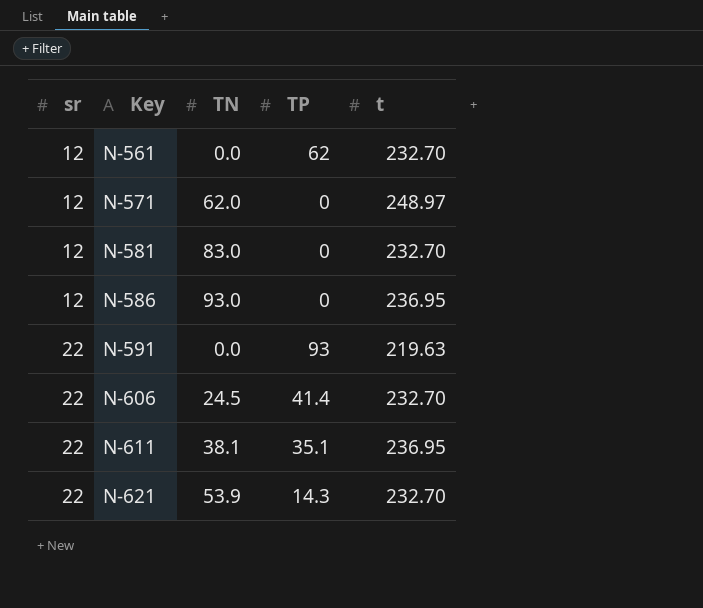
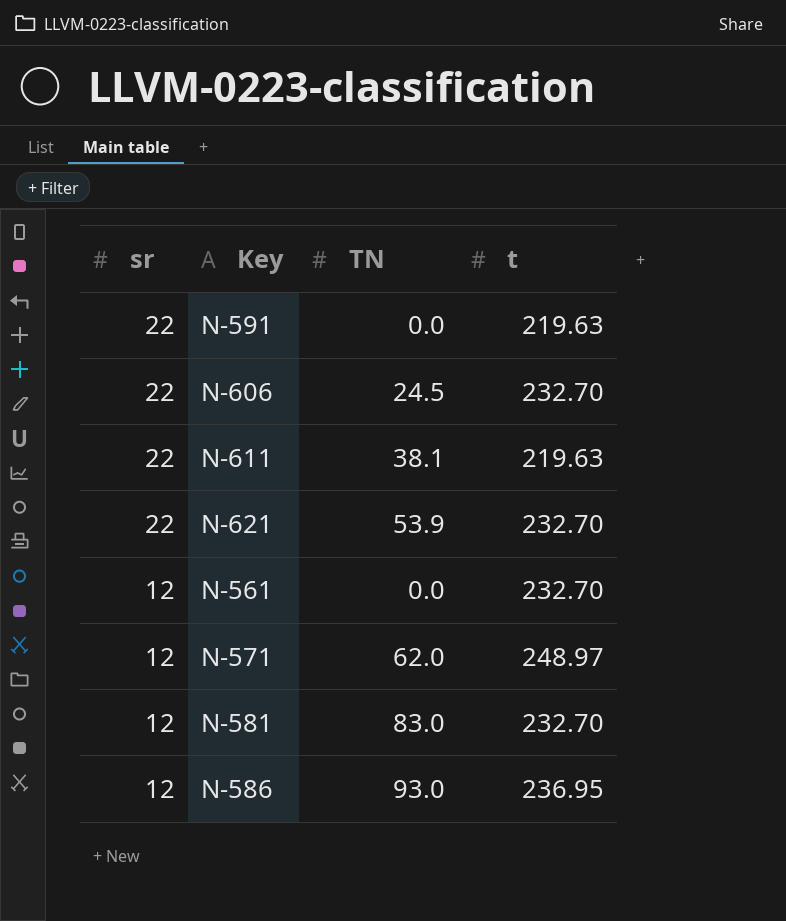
row order: sr ascending -> sr descending
column TP | position: 4 -> none
N-611 | t: 236.95 -> 219.63

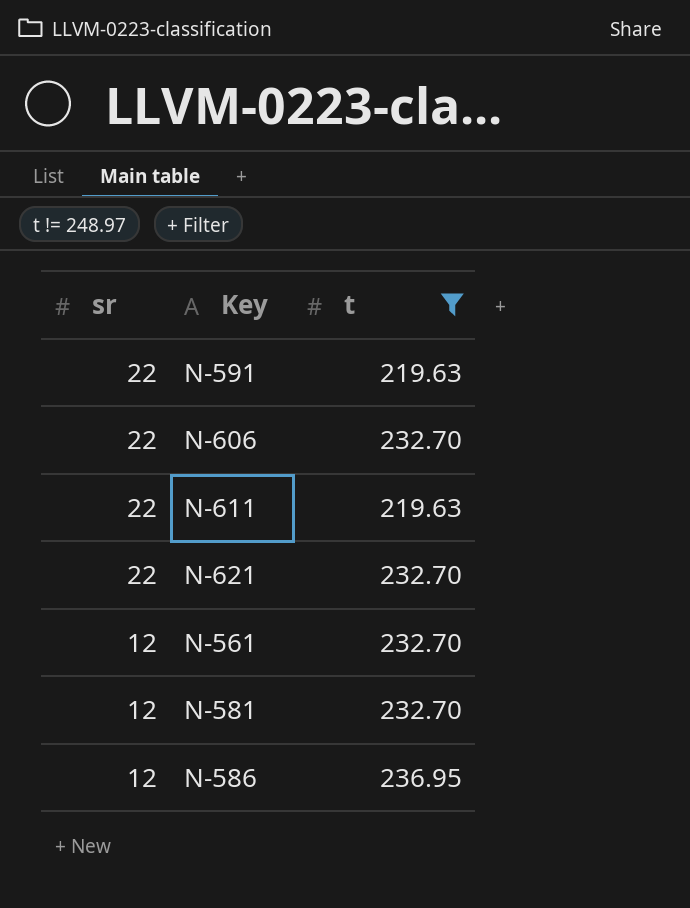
filter: none -> t != 248.97
column TN | position: 3 -> none

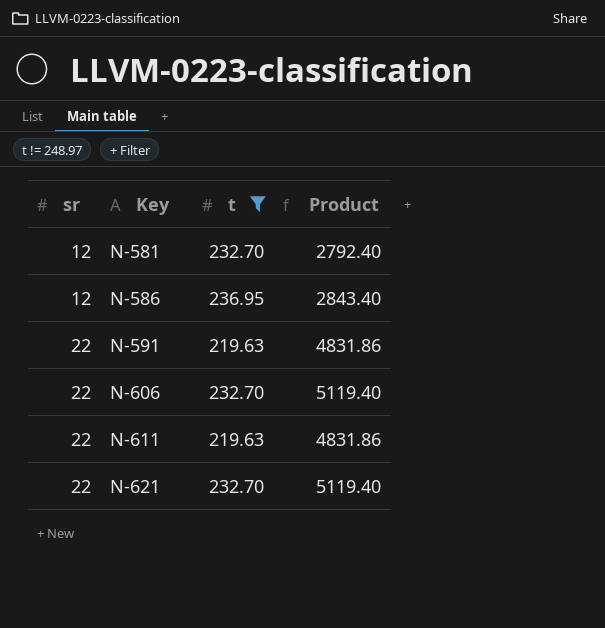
row order: sr descending -> sr ascending
column Product | formula: none -> [sr] * [t]
row N-561: 12 | 232.70 -> none

